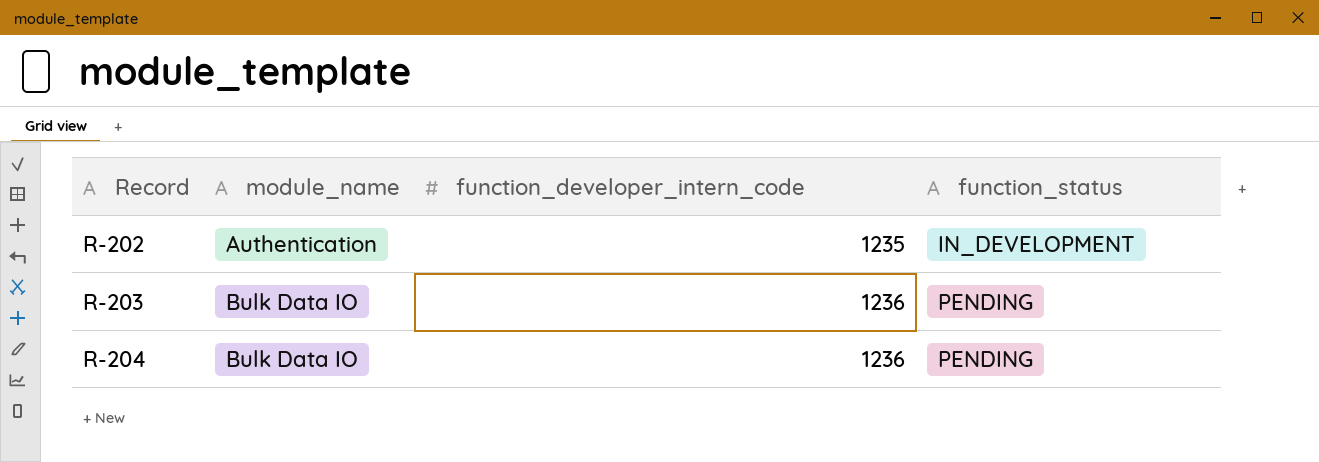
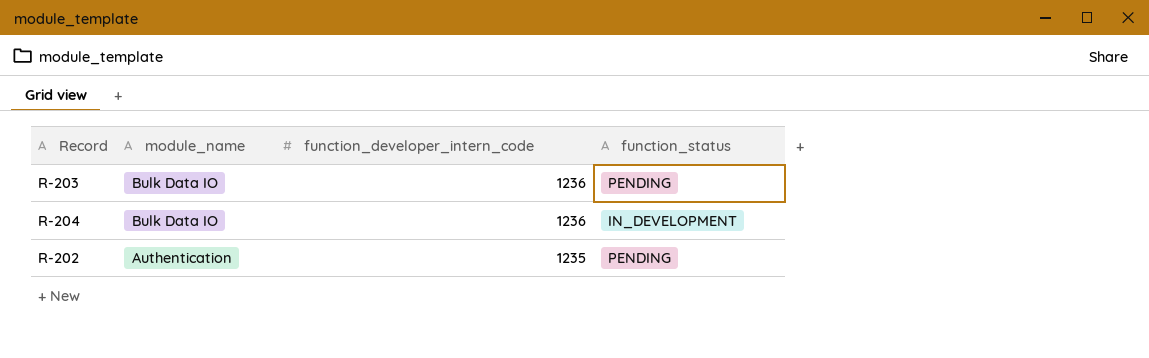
row order: Record ascending -> module_name descending
R-204 | function_status: PENDING -> IN_DEVELOPMENT
R-202 | function_status: IN_DEVELOPMENT -> PENDING

